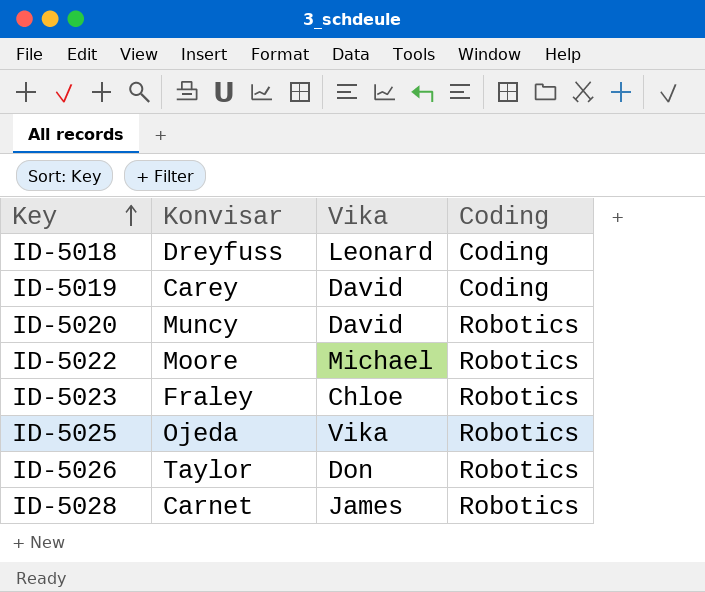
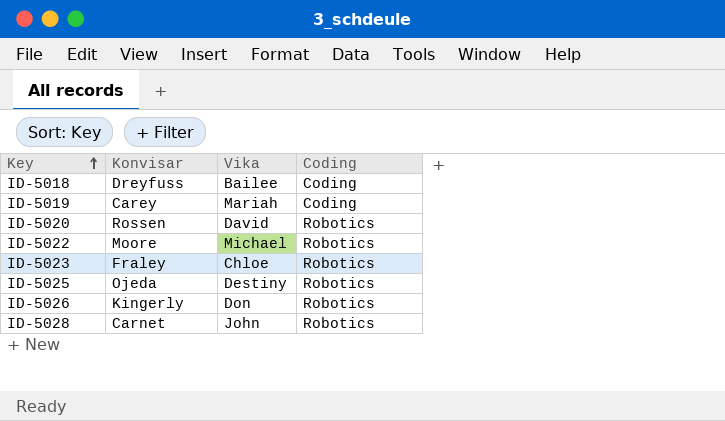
ID-5018 | Vika: Leonard -> Bailee
ID-5019 | Vika: David -> Mariah
ID-5020 | Konvisar: Muncy -> Rossen
ID-5025 | Vika: Vika -> Destiny
ID-5026 | Konvisar: Taylor -> Kingerly
ID-5028 | Vika: James -> John

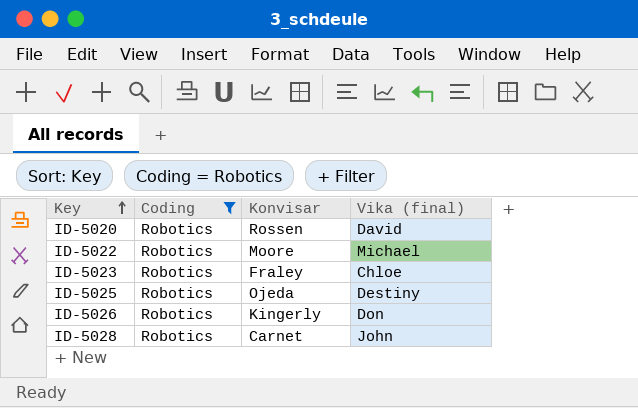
filter: none -> Coding = Robotics
column Coding | position: 4 -> 2
column name: Vika -> Vika (final)

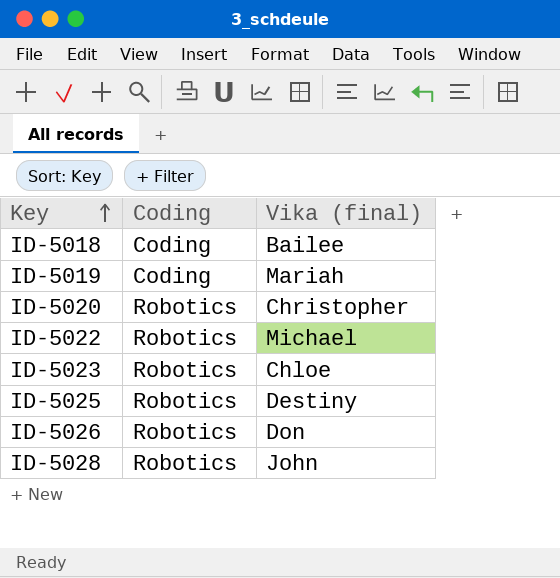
filter: Coding = Robotics -> none
column Konvisar | position: 3 -> none
ID-5020 | Vika (final): David -> Christopher

